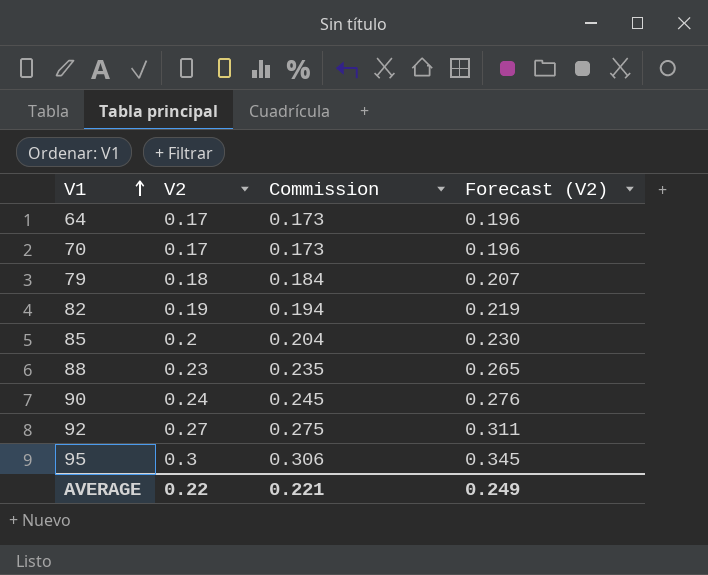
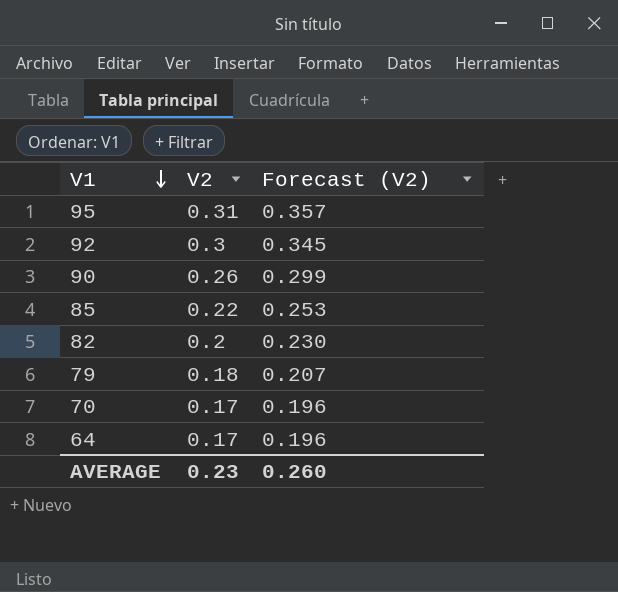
row order: V1 ascending -> V1 descending
column Commission | formula: [V2] * 1.02 -> none
row 88: 0.23 | 0.235 | 0.265 -> none
95 | V2: 0.3 -> 0.31
95 | Forecast (V2): 0.345 -> 0.357
92 | V2: 0.27 -> 0.3
92 | Forecast (V2): 0.311 -> 0.345
90 | V2: 0.24 -> 0.26
90 | Forecast (V2): 0.276 -> 0.299
85 | V2: 0.2 -> 0.22
85 | Forecast (V2): 0.230 -> 0.253
82 | V2: 0.19 -> 0.2
82 | Forecast (V2): 0.219 -> 0.230
AVERAGE | V2: 0.22 -> 0.23
AVERAGE | Forecast (V2): 0.249 -> 0.260

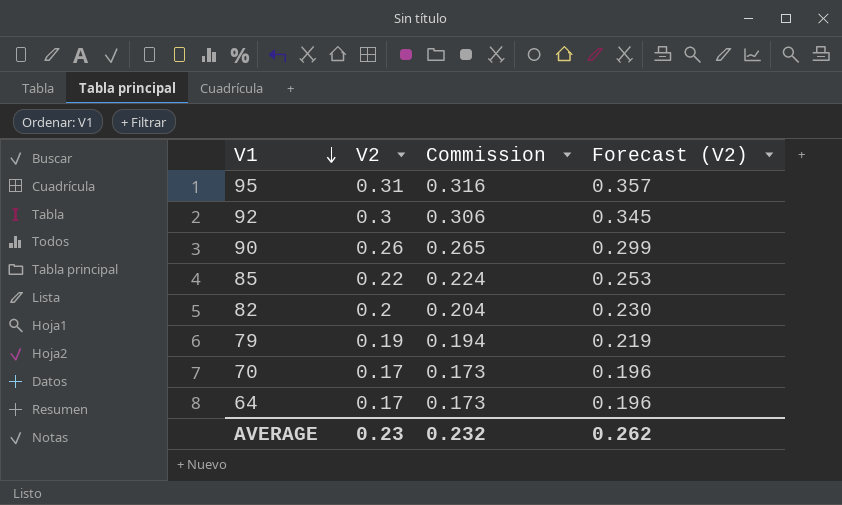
column Commission | formula: none -> [V2] * 1.02
79 | V2: 0.18 -> 0.19
79 | Forecast (V2): 0.207 -> 0.219
AVERAGE | Forecast (V2): 0.260 -> 0.262

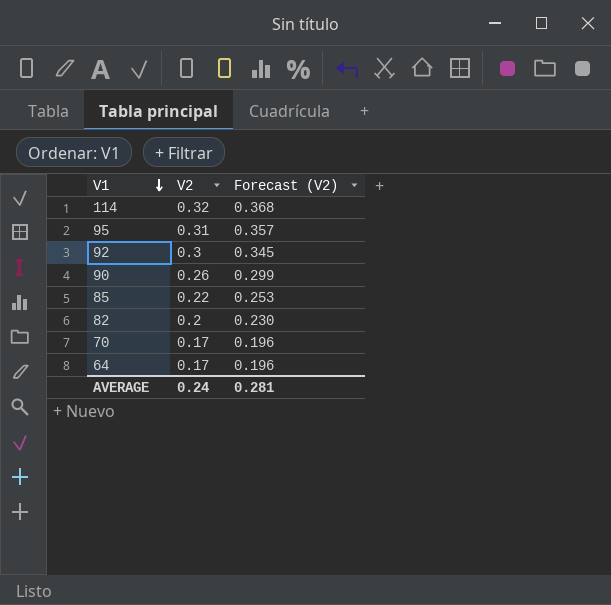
column Commission | formula: [V2] * 1.02 -> none
row 79: 0.19 | 0.194 | 0.219 -> none
row 114: none -> 0.32 | 0.368
AVERAGE | V2: 0.23 -> 0.24
AVERAGE | Forecast (V2): 0.262 -> 0.281

